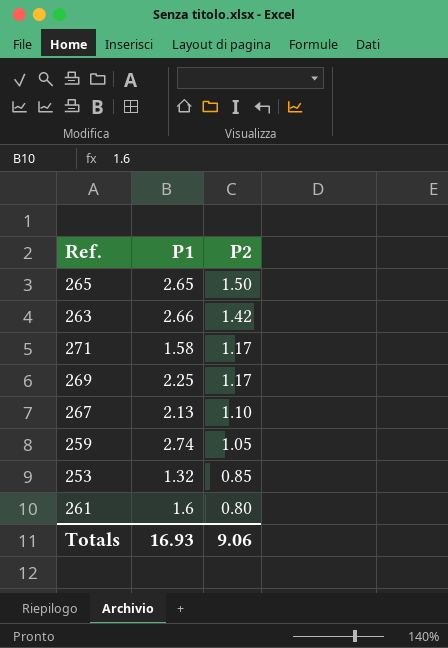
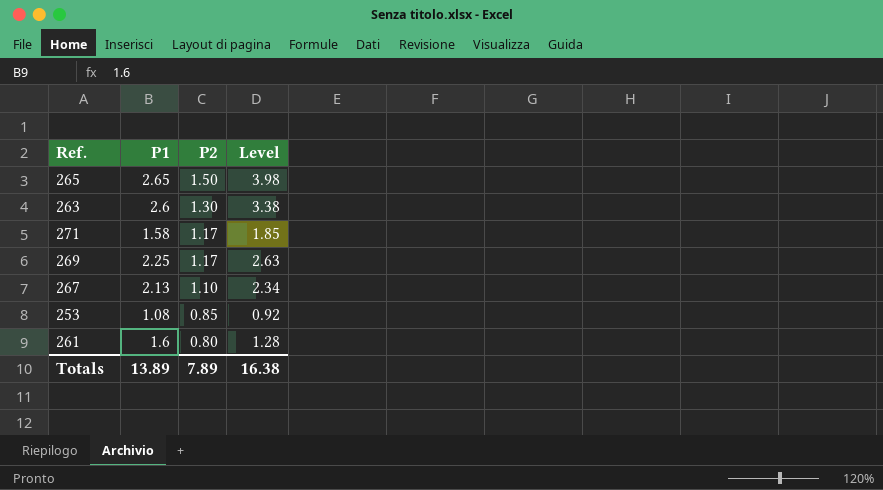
column Level | formula: none -> [P1] * [P2]
row 259: 2.74 | 1.05 -> none
263 | P1: 2.66 -> 2.6
263 | P2: 1.42 -> 1.30
253 | P1: 1.32 -> 1.08
Totals | P1: 16.93 -> 13.89
Totals | P2: 9.06 -> 7.89

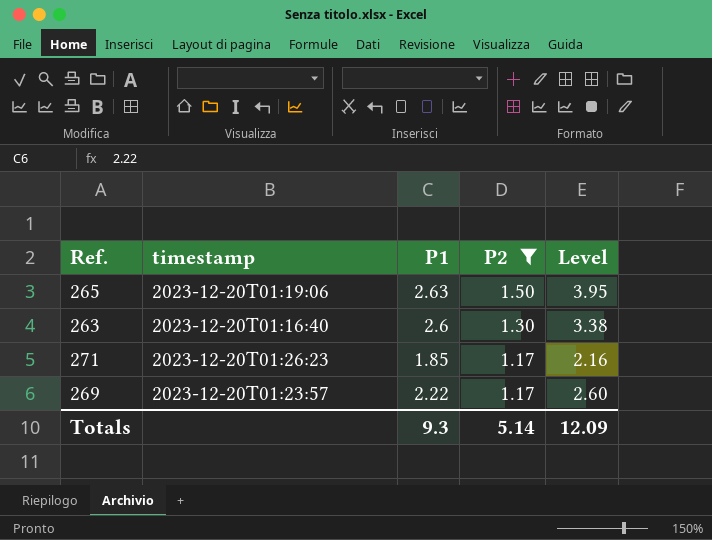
filter: none -> P2 >= 1.17
column timestamp | position: none -> 2
265 | P1: 2.65 -> 2.63
265 | Level: 3.98 -> 3.95
271 | P1: 1.58 -> 1.85
271 | Level: 1.85 -> 2.16
269 | P1: 2.25 -> 2.22
269 | Level: 2.63 -> 2.60
Totals | P1: 13.89 -> 9.3
Totals | P2: 7.89 -> 5.14
Totals | Level: 16.38 -> 12.09

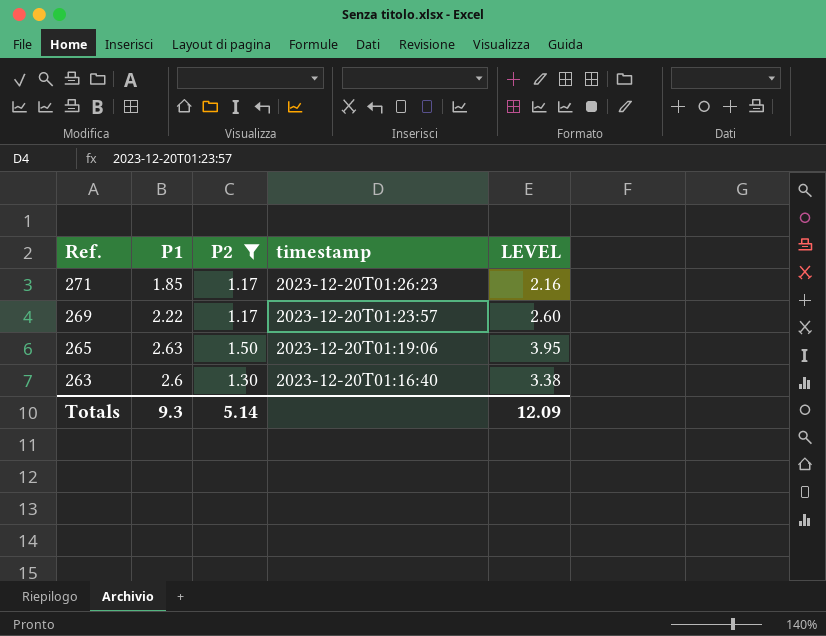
row order: P2 descending -> Ref. descending
column timestamp | position: 2 -> 4
column name: Level -> LEVEL

